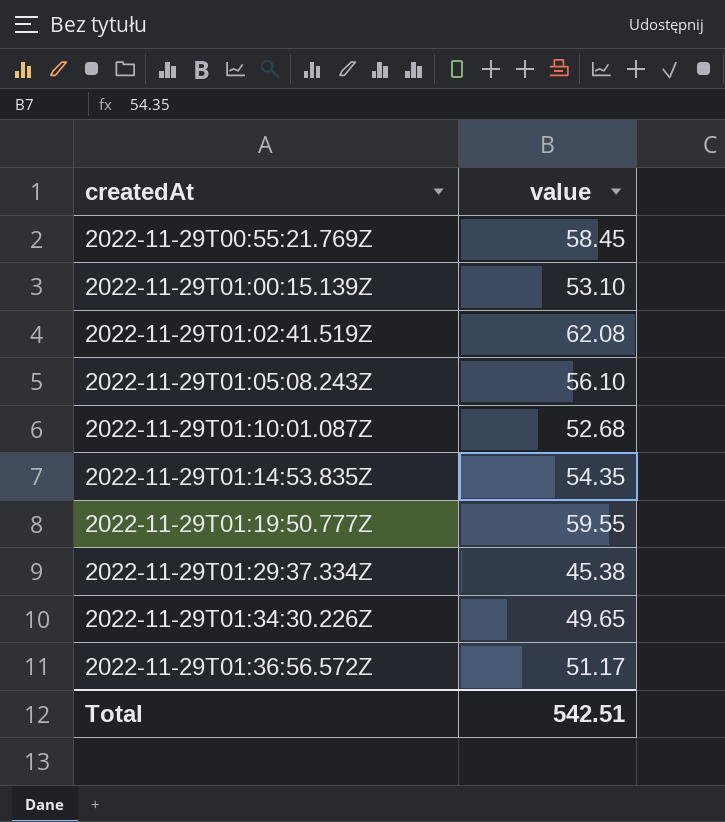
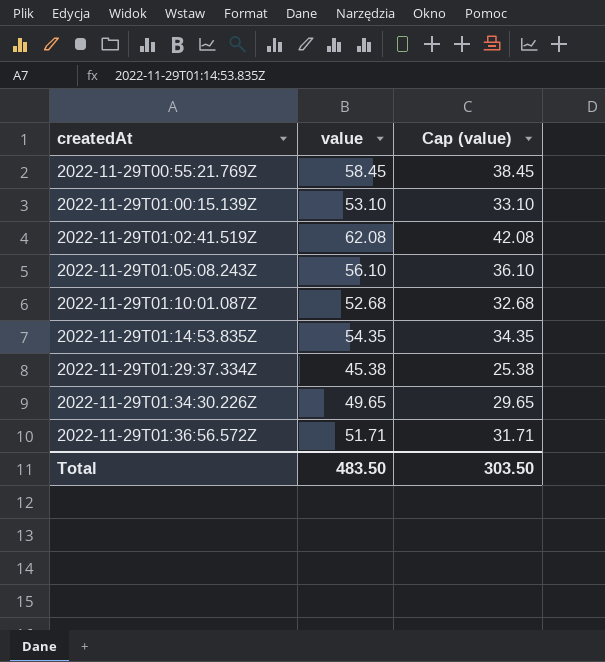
column Cap (value) | formula: none -> [value] - 20
row 2022-11-29T01:19:50.777Z: 59.55 -> none
2022-11-29T01:36:56.572Z | value: 51.17 -> 51.71
Total | value: 542.51 -> 483.50

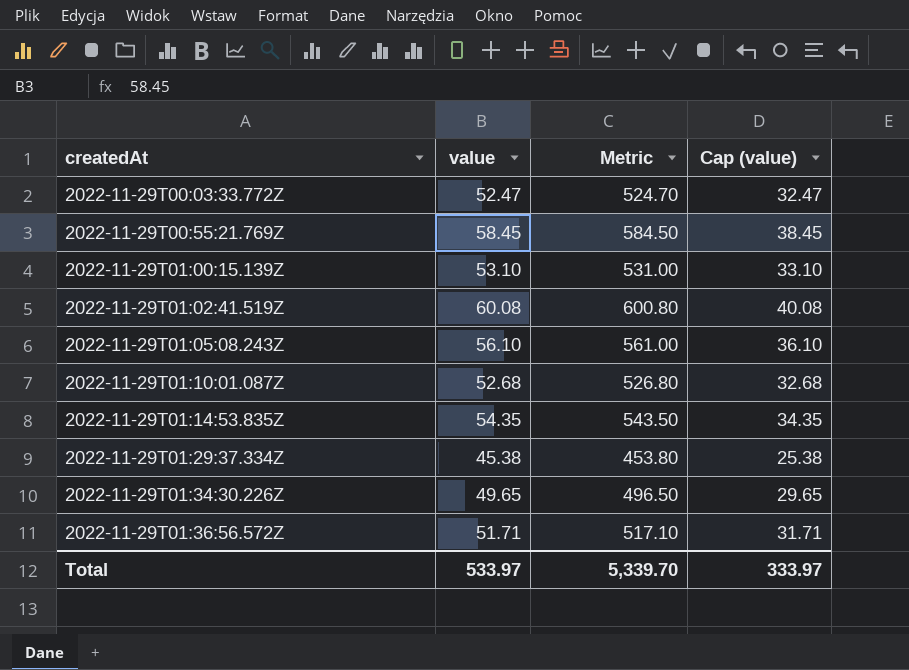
column Metric | formula: none -> [value] * 10
row 2022-11-29T00:03:33.772Z: none -> 52.47 | 524.70 | 32.47
2022-11-29T01:02:41.519Z | value: 62.08 -> 60.08
2022-11-29T01:02:41.519Z | Cap (value): 42.08 -> 40.08
Total | value: 483.50 -> 533.97
Total | Cap (value): 303.50 -> 333.97

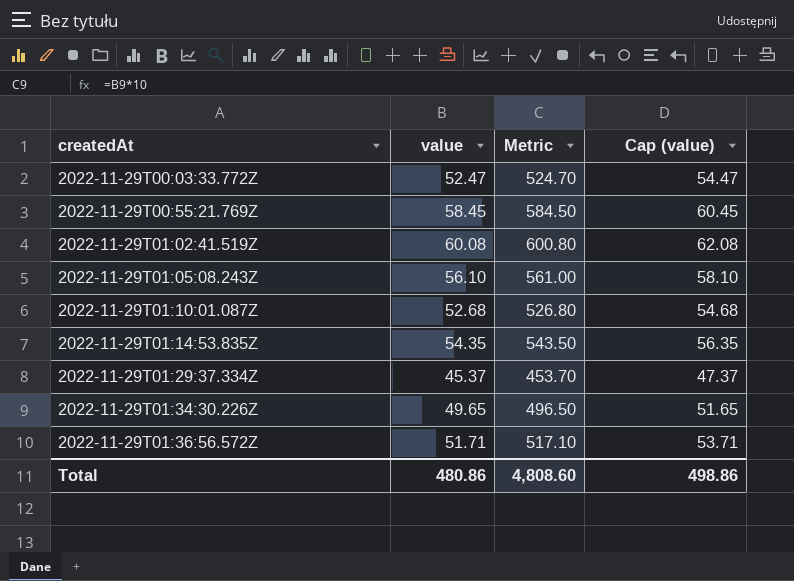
column Cap (value) | formula: [value] - 20 -> [value] + 2
row 2022-11-29T01:00:15.139Z: 53.10 | 531.00 | 33.10 -> none
2022-11-29T01:29:37.334Z | value: 45.38 -> 45.37
2022-11-29T01:29:37.334Z | Metric: 453.80 -> 453.70
Total | value: 533.97 -> 480.86
Total | Metric: 5,339.70 -> 4,808.60
Total | Cap (value): 333.97 -> 498.86

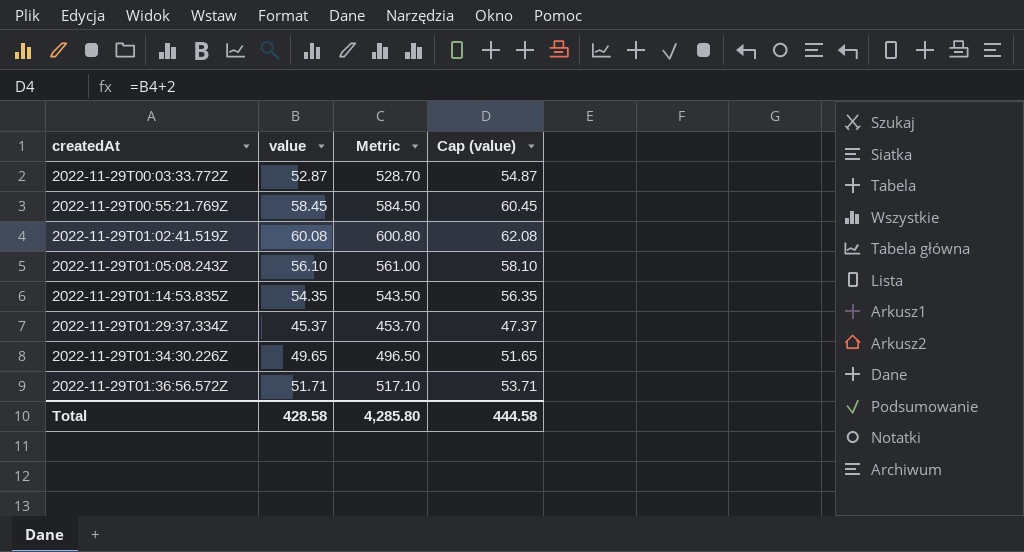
row 2022-11-29T01:10:01.087Z: 52.68 | 526.80 | 54.68 -> none
2022-11-29T00:03:33.772Z | value: 52.47 -> 52.87
2022-11-29T00:03:33.772Z | Metric: 524.70 -> 528.70
2022-11-29T00:03:33.772Z | Cap (value): 54.47 -> 54.87
Total | value: 480.86 -> 428.58
Total | Metric: 4,808.60 -> 4,285.80
Total | Cap (value): 498.86 -> 444.58

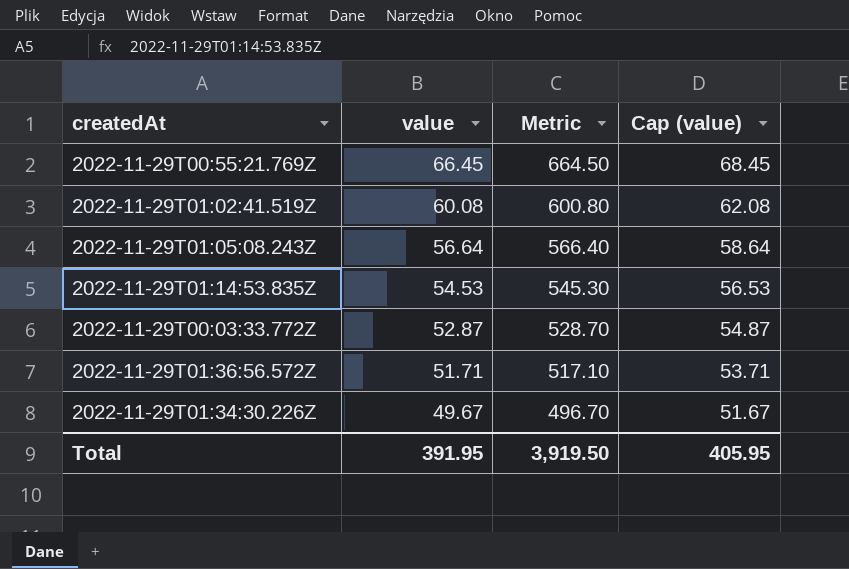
row order: createdAt ascending -> value descending
row 2022-11-29T01:29:37.334Z: 45.37 | 453.70 | 47.37 -> none
2022-11-29T00:55:21.769Z | value: 58.45 -> 66.45
2022-11-29T00:55:21.769Z | Metric: 584.50 -> 664.50
2022-11-29T00:55:21.769Z | Cap (value): 60.45 -> 68.45
2022-11-29T01:05:08.243Z | value: 56.10 -> 56.64
2022-11-29T01:05:08.243Z | Metric: 561.00 -> 566.40
2022-11-29T01:05:08.243Z | Cap (value): 58.10 -> 58.64
2022-11-29T01:14:53.835Z | value: 54.35 -> 54.53
2022-11-29T01:14:53.835Z | Metric: 543.50 -> 545.30
2022-11-29T01:14:53.835Z | Cap (value): 56.35 -> 56.53
2022-11-29T01:34:30.226Z | value: 49.65 -> 49.67
2022-11-29T01:34:30.226Z | Metric: 496.50 -> 496.70
2022-11-29T01:34:30.226Z | Cap (value): 51.65 -> 51.67
Total | value: 428.58 -> 391.95
Total | Metric: 4,285.80 -> 3,919.50
Total | Cap (value): 444.58 -> 405.95

